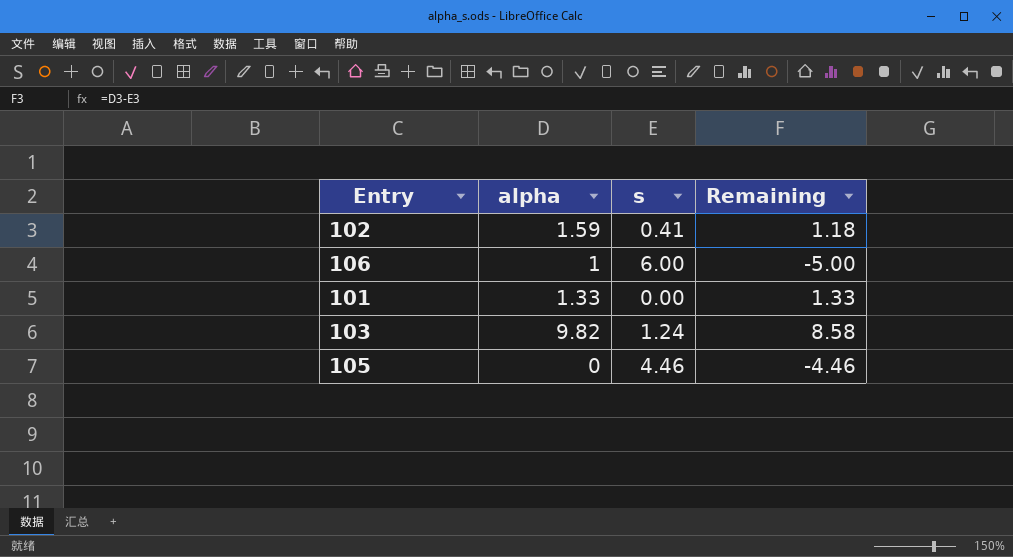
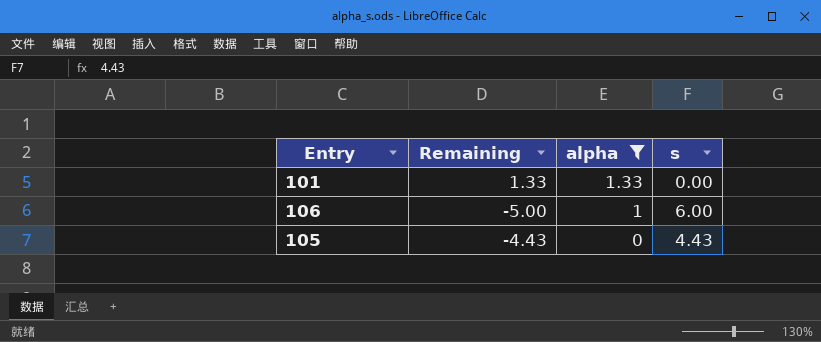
filter: none -> alpha <= 1.33
row order: none -> alpha descending
column Remaining | position: 4 -> 2
105 | Remaining: -4.46 -> -4.43
105 | s: 4.46 -> 4.43

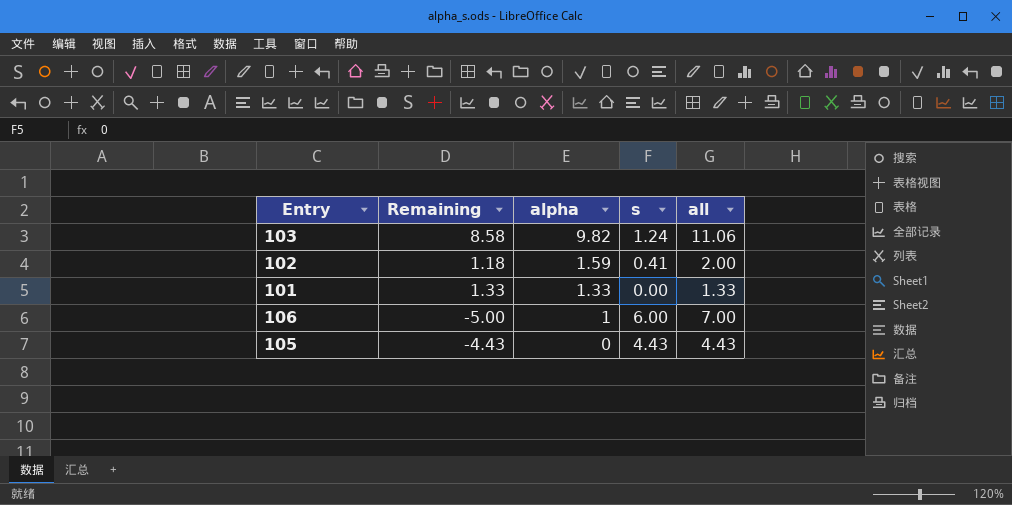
filter: alpha <= 1.33 -> none
column all | formula: none -> [alpha] + [s]

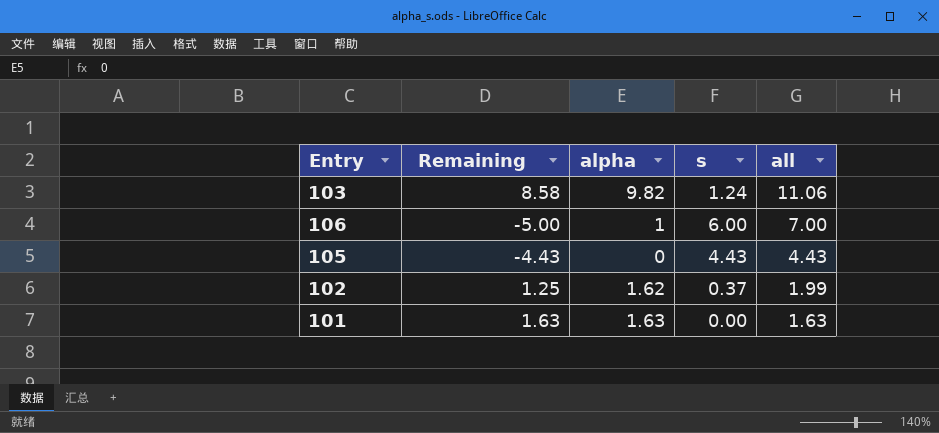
row order: alpha descending -> all descending
102 | Remaining: 1.18 -> 1.25
102 | alpha: 1.59 -> 1.62
102 | s: 0.41 -> 0.37
102 | all: 2.00 -> 1.99
101 | Remaining: 1.33 -> 1.63
101 | alpha: 1.33 -> 1.63
101 | all: 1.33 -> 1.63

